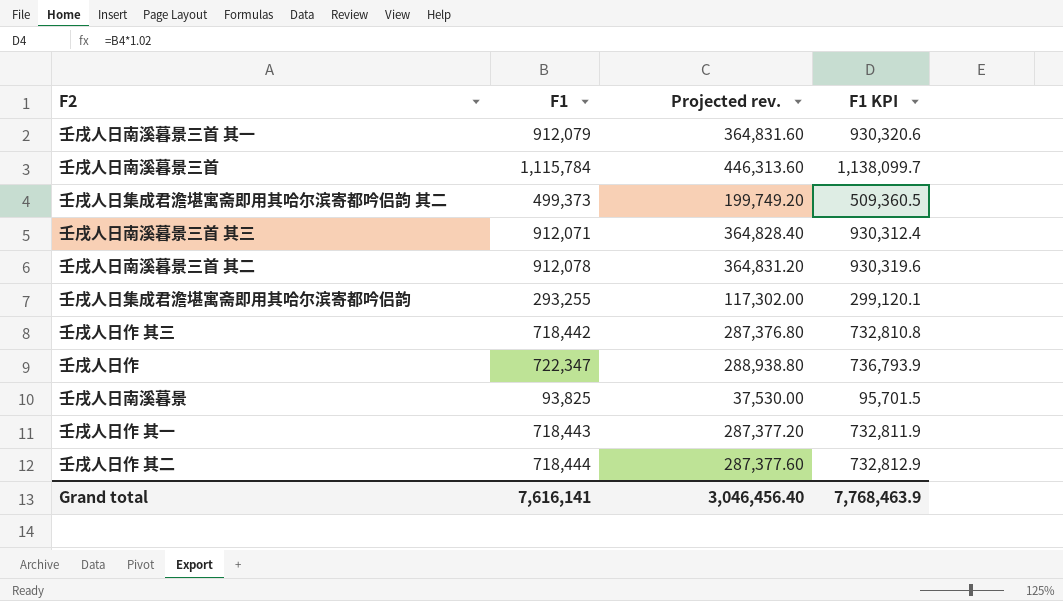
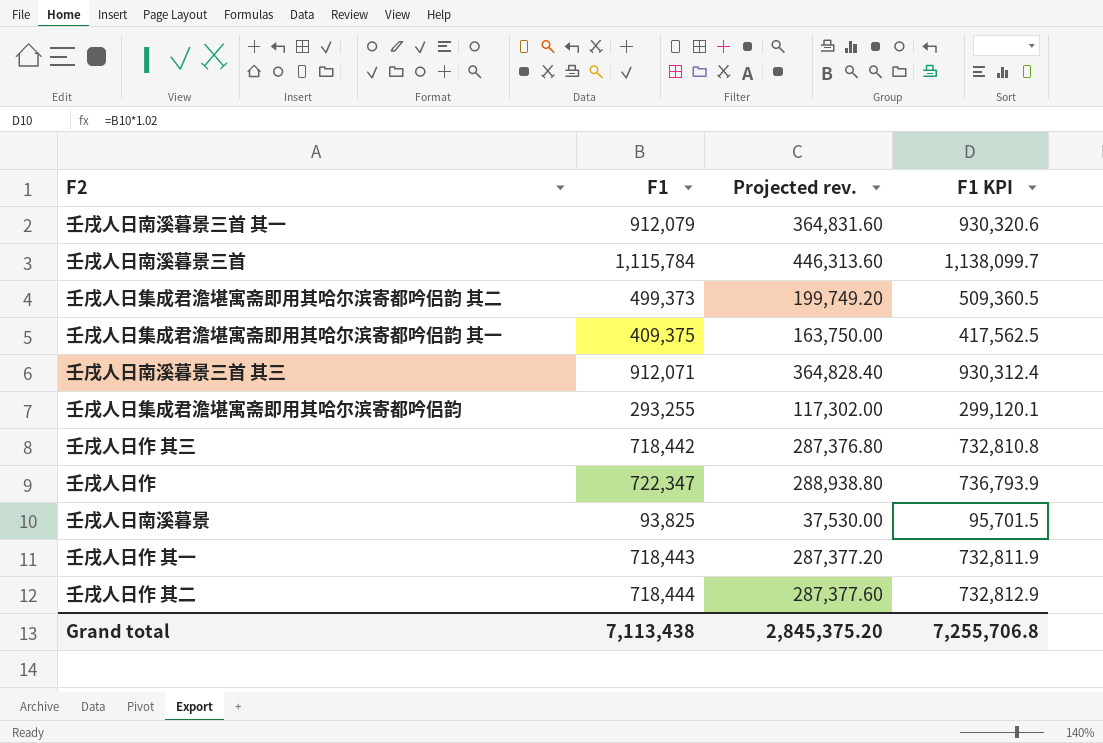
row 壬戌人日南溪暮景三首 其二: 912,078 | 364,831.20 | 930,319.6 -> none
row 壬戌人日集成君澹堪寓斋即用其哈尔滨寄都吟侣韵 其一: none -> 409,375 | 163,750.00 | 417,562.5
Grand total | F1: 7,616,141 -> 7,113,438
Grand total | Projected rev.: 3,046,456.40 -> 2,845,375.20
Grand total | F1 KPI: 7,768,463.9 -> 7,255,706.8

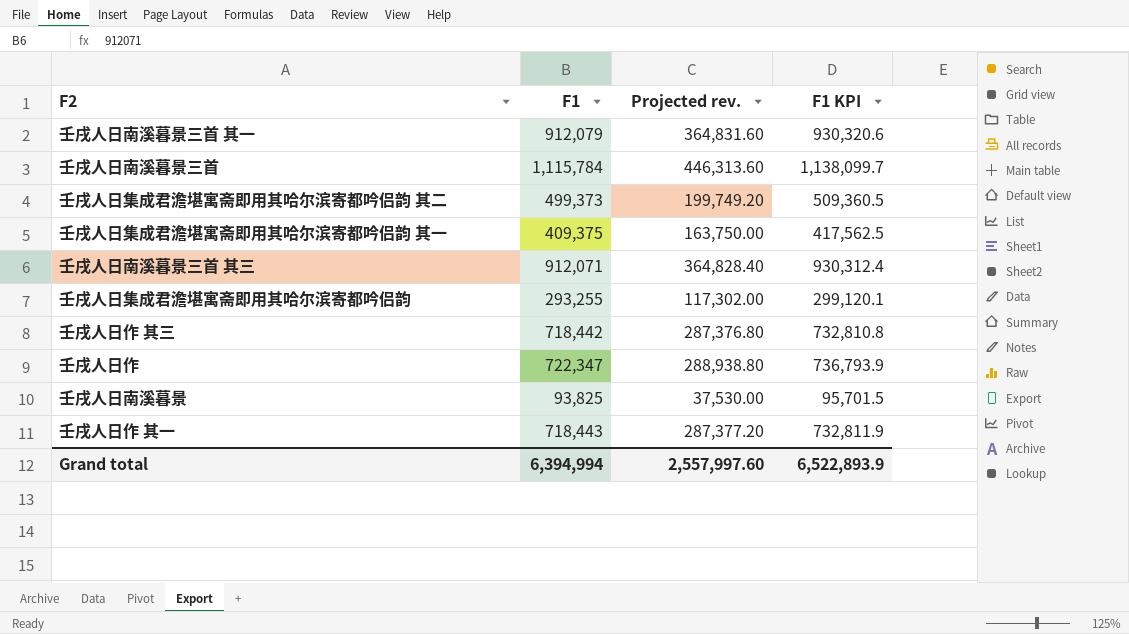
row 壬戌人日作 其二: 718,444 | 287,377.60 | 732,812.9 -> none
Grand total | F1: 7,113,438 -> 6,394,994
Grand total | Projected rev.: 2,845,375.20 -> 2,557,997.60
Grand total | F1 KPI: 7,255,706.8 -> 6,522,893.9

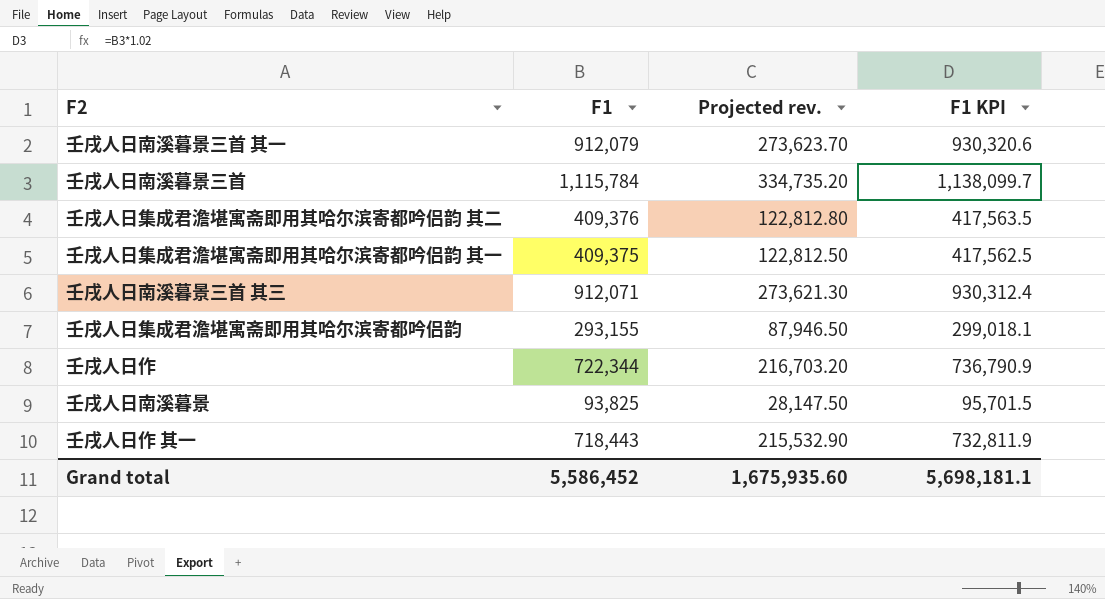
column Projected rev. | formula: [F1] * 0.4 -> [F1] * 0.3
row 壬戌人日作 其三: 718,442 | 287,376.80 | 732,810.8 -> none
壬戌人日集成君澹堪寓斋即用其哈尔滨寄都吟侣韵 其二 | F1: 499,373 -> 409,376
壬戌人日集成君澹堪寓斋即用其哈尔滨寄都吟侣韵 其二 | F1 KPI: 509,360.5 -> 417,563.5
壬戌人日集成君澹堪寓斋即用其哈尔滨寄都吟侣韵 | F1: 293,255 -> 293,155
壬戌人日集成君澹堪寓斋即用其哈尔滨寄都吟侣韵 | F1 KPI: 299,120.1 -> 299,018.1
壬戌人日作 | F1: 722,347 -> 722,344
壬戌人日作 | F1 KPI: 736,793.9 -> 736,790.9
Grand total | F1: 6,394,994 -> 5,586,452
Grand total | Projected rev.: 2,557,997.60 -> 1,675,935.60
Grand total | F1 KPI: 6,522,893.9 -> 5,698,181.1

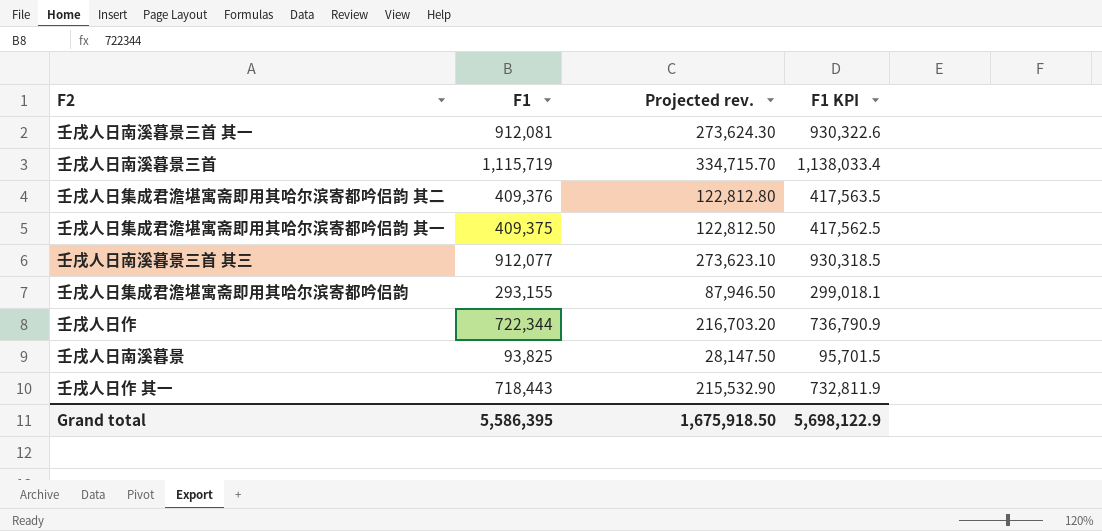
壬戌人日南溪暮景三首 其一 | F1: 912,079 -> 912,081
壬戌人日南溪暮景三首 其一 | Projected rev.: 273,623.70 -> 273,624.30
壬戌人日南溪暮景三首 其一 | F1 KPI: 930,320.6 -> 930,322.6
壬戌人日南溪暮景三首 | F1: 1,115,784 -> 1,115,719
壬戌人日南溪暮景三首 | Projected rev.: 334,735.20 -> 334,715.70
壬戌人日南溪暮景三首 | F1 KPI: 1,138,099.7 -> 1,138,033.4
壬戌人日南溪暮景三首 其三 | F1: 912,071 -> 912,077
壬戌人日南溪暮景三首 其三 | Projected rev.: 273,621.30 -> 273,623.10
壬戌人日南溪暮景三首 其三 | F1 KPI: 930,312.4 -> 930,318.5
Grand total | F1: 5,586,452 -> 5,586,395
Grand total | Projected rev.: 1,675,935.60 -> 1,675,918.50
Grand total | F1 KPI: 5,698,181.1 -> 5,698,122.9

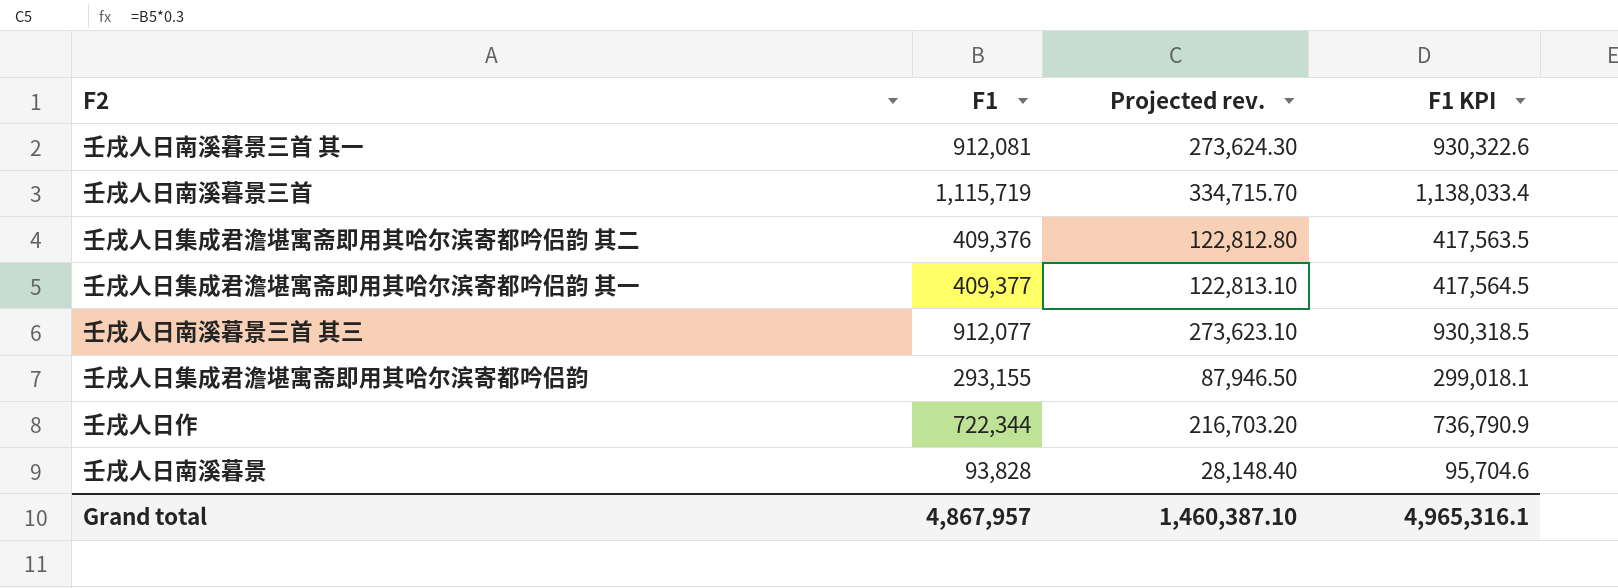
row 壬戌人日作 其一: 718,443 | 215,532.90 | 732,811.9 -> none
壬戌人日集成君澹堪寓斋即用其哈尔滨寄都吟侣韵 其一 | F1: 409,375 -> 409,377
壬戌人日集成君澹堪寓斋即用其哈尔滨寄都吟侣韵 其一 | Projected rev.: 122,812.50 -> 122,813.10
壬戌人日集成君澹堪寓斋即用其哈尔滨寄都吟侣韵 其一 | F1 KPI: 417,562.5 -> 417,564.5
壬戌人日南溪暮景 | F1: 93,825 -> 93,828
壬戌人日南溪暮景 | Projected rev.: 28,147.50 -> 28,148.40
壬戌人日南溪暮景 | F1 KPI: 95,701.5 -> 95,704.6
Grand total | F1: 5,586,395 -> 4,867,957
Grand total | Projected rev.: 1,675,918.50 -> 1,460,387.10
Grand total | F1 KPI: 5,698,122.9 -> 4,965,316.1

